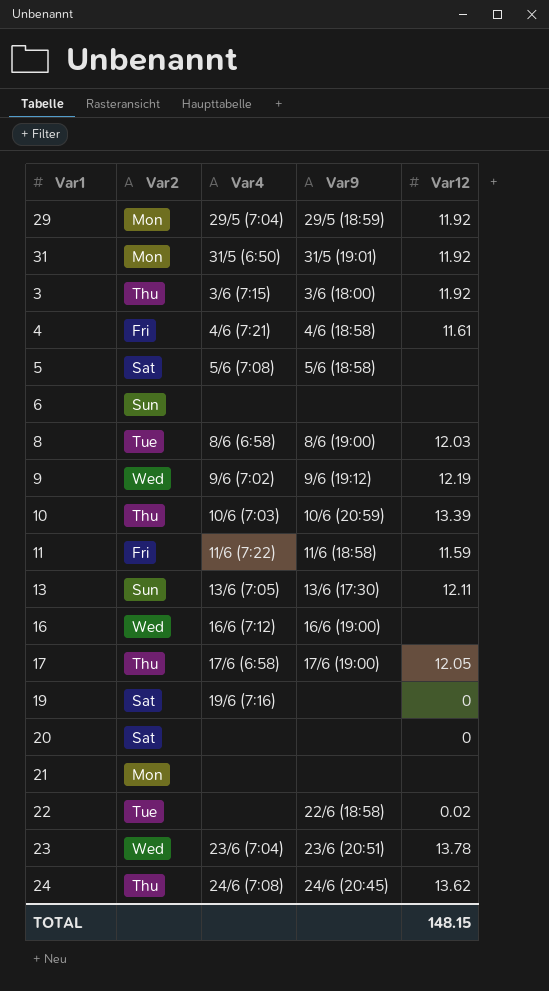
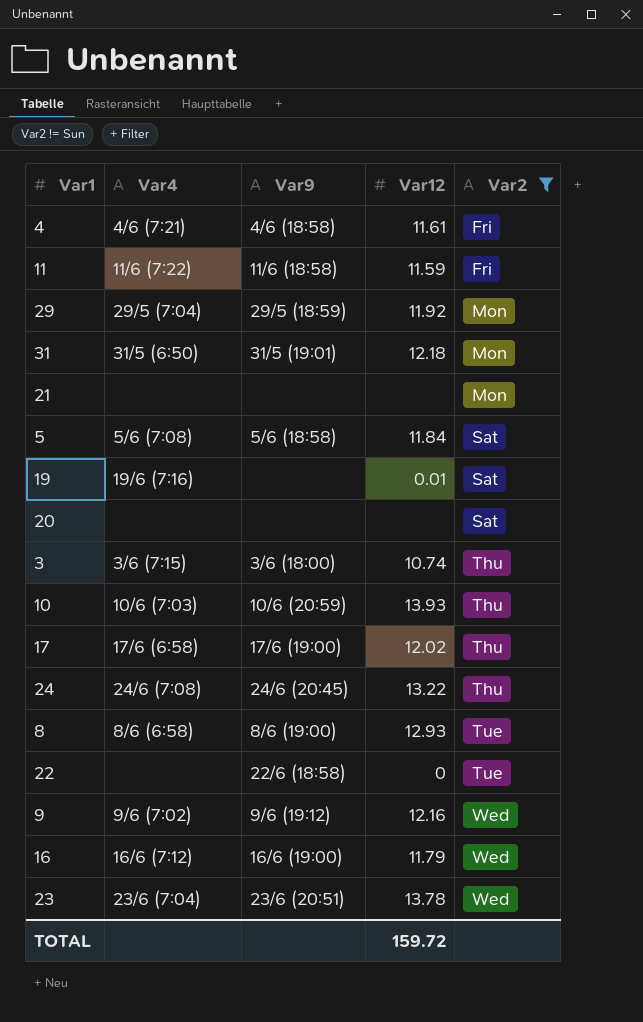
filter: none -> Var2 != Sun
row order: none -> Var2 ascending
column Var2 | position: 2 -> 5
31 | Var12: 11.92 -> 12.18
5 | Var12: none -> 11.84
19 | Var12: 0 -> 0.01
20 | Var12: 0 -> none
3 | Var12: 11.92 -> 10.74
10 | Var12: 13.39 -> 13.93
17 | Var12: 12.05 -> 12.02
24 | Var12: 13.62 -> 13.22
8 | Var12: 12.03 -> 12.93
22 | Var12: 0.02 -> 0
9 | Var12: 12.19 -> 12.16
16 | Var12: none -> 11.79
TOTAL | Var12: 148.15 -> 159.72

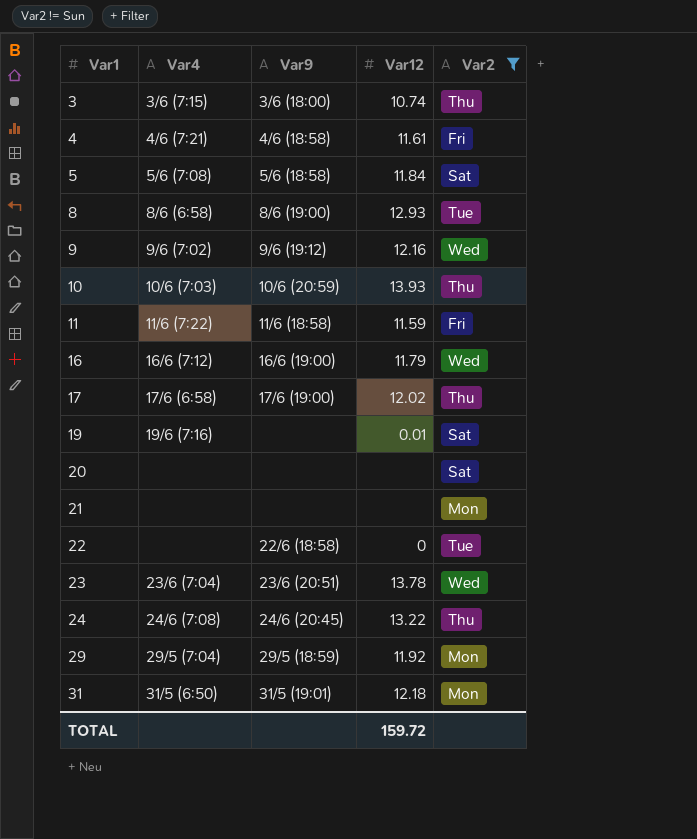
row order: Var2 ascending -> Var1 ascending

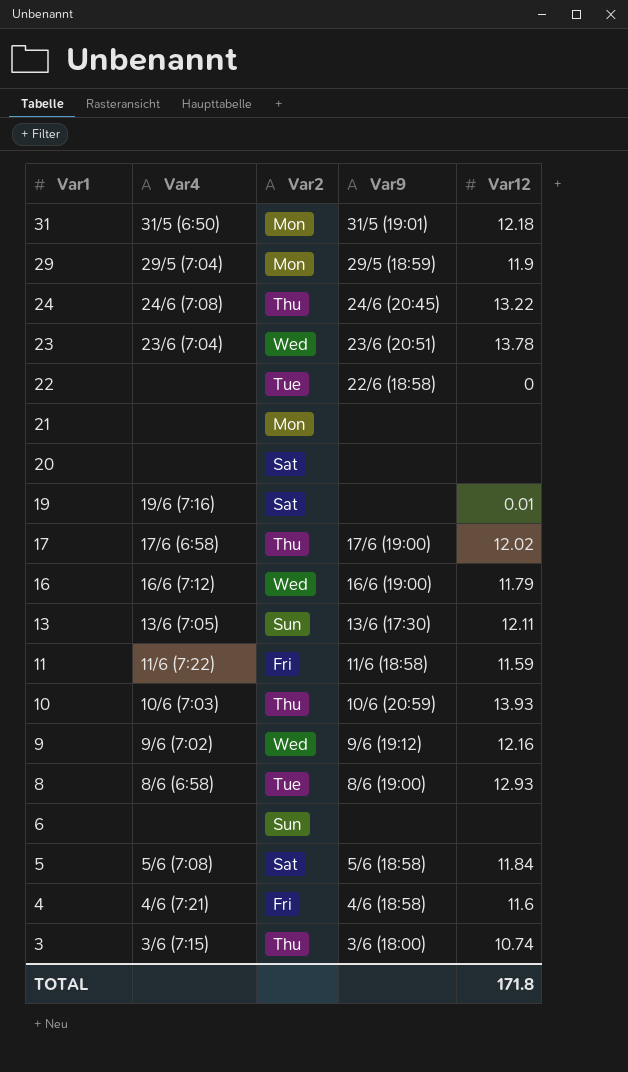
filter: Var2 != Sun -> none
row order: Var1 ascending -> Var1 descending
column Var2 | position: 5 -> 3
29 | Var12: 11.92 -> 11.9
4 | Var12: 11.61 -> 11.6
TOTAL | Var12: 159.72 -> 171.8

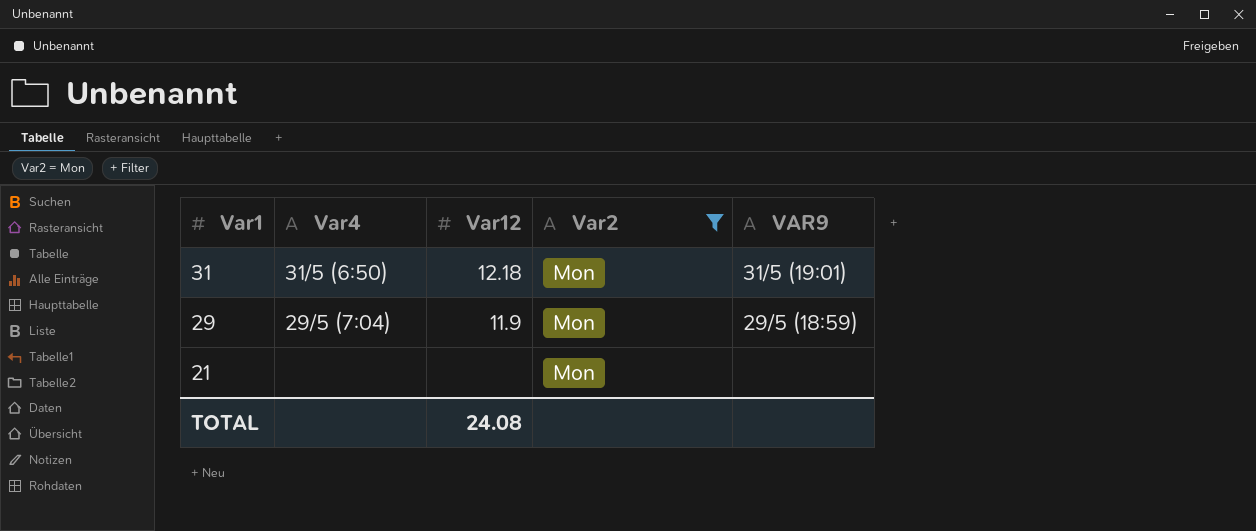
filter: none -> Var2 = Mon
column Var12 | position: 5 -> 3
column name: Var9 -> VAR9
TOTAL | Var12: 171.8 -> 24.08

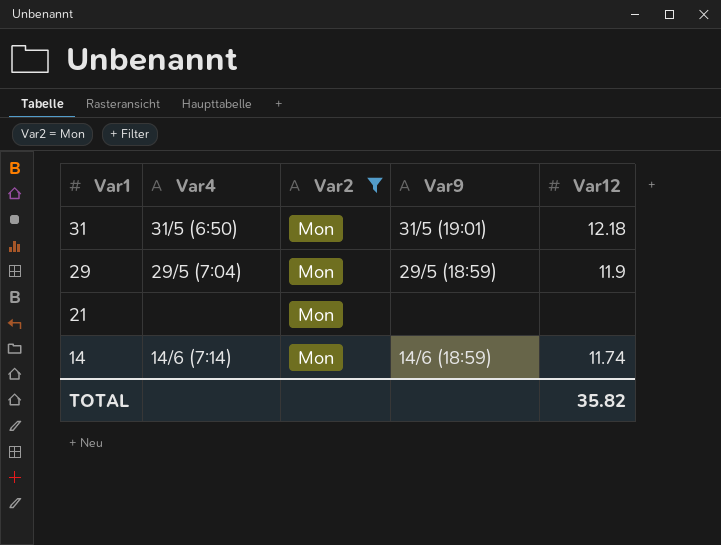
column name: VAR9 -> Var9
column Var12 | position: 3 -> 5
row 14: none -> 14/6 (7:14) | Mon | 14/6 (18:59) | 11.74
TOTAL | Var12: 24.08 -> 35.82

